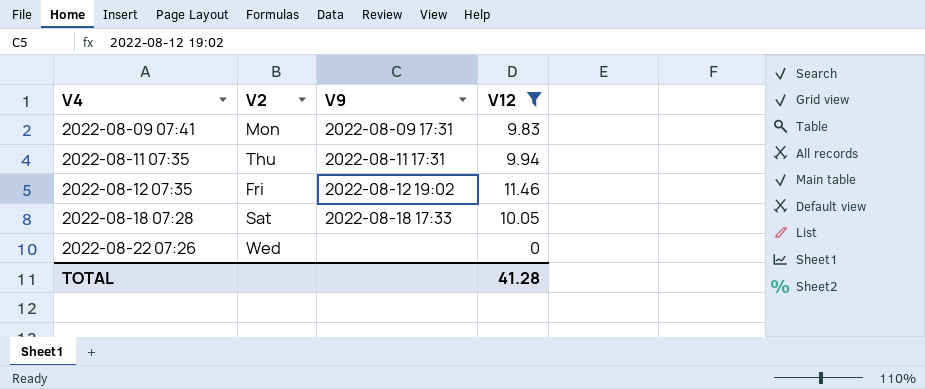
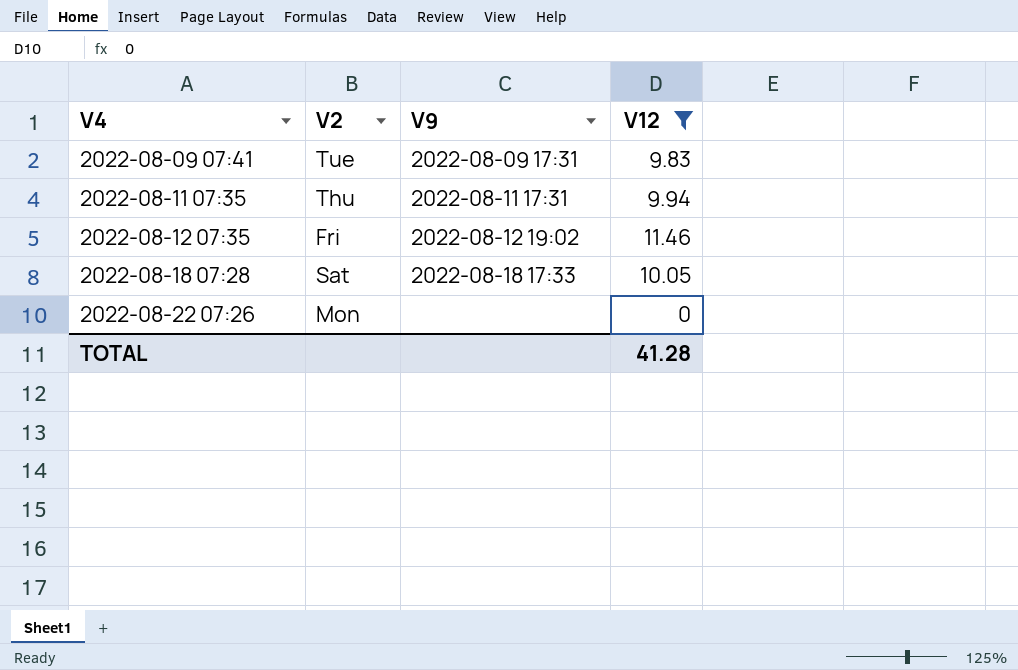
2022-08-09 07:41 | V2: Mon -> Tue
2022-08-22 07:26 | V2: Wed -> Mon

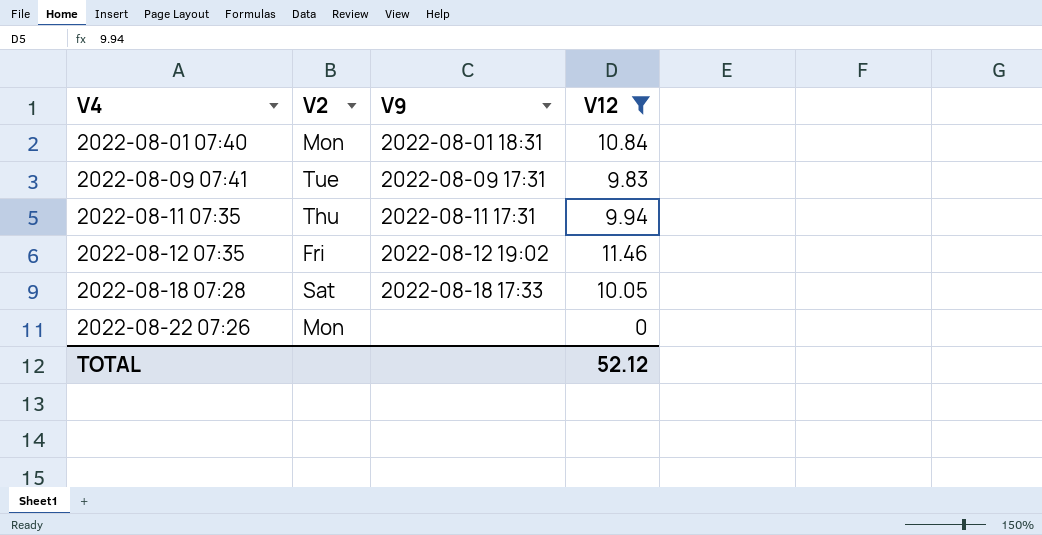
row 2022-08-01 07:40: none -> Mon | 2022-08-01 18:31 | 10.84
TOTAL | V12: 41.28 -> 52.12

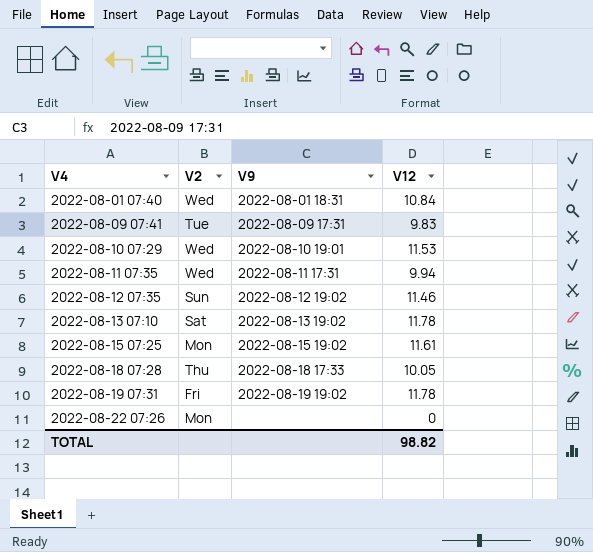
filter: V12 <= 11.46 -> none
2022-08-01 07:40 | V2: Mon -> Wed
2022-08-11 07:35 | V2: Thu -> Wed
2022-08-12 07:35 | V2: Fri -> Sun
2022-08-18 07:28 | V2: Sat -> Thu
TOTAL | V12: 52.12 -> 98.82

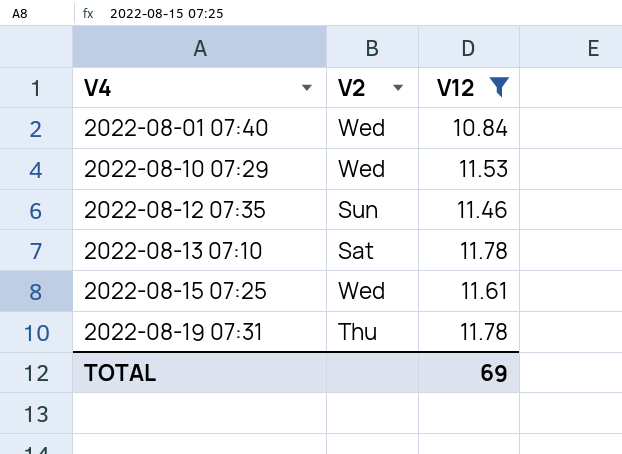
filter: none -> V12 >= 10.84
column V9 | position: 3 -> none
2022-08-15 07:25 | V2: Mon -> Wed
2022-08-19 07:31 | V2: Fri -> Thu
TOTAL | V12: 98.82 -> 69

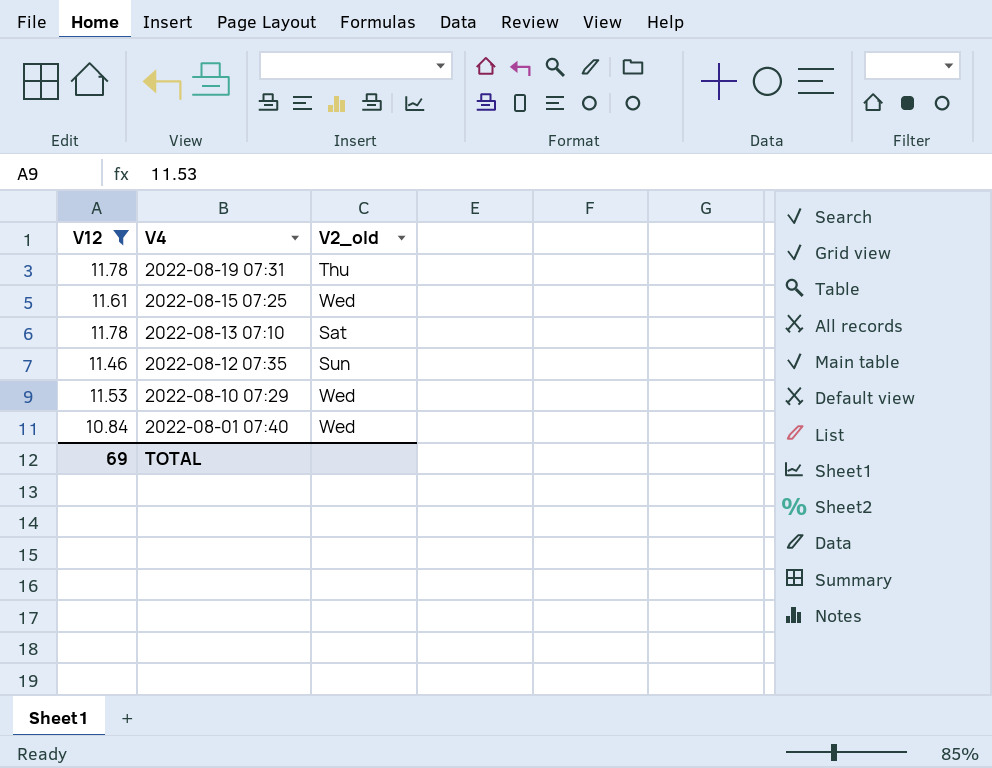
row order: V4 ascending -> V4 descending
column V12 | position: 3 -> 1
column name: V2 -> V2_old

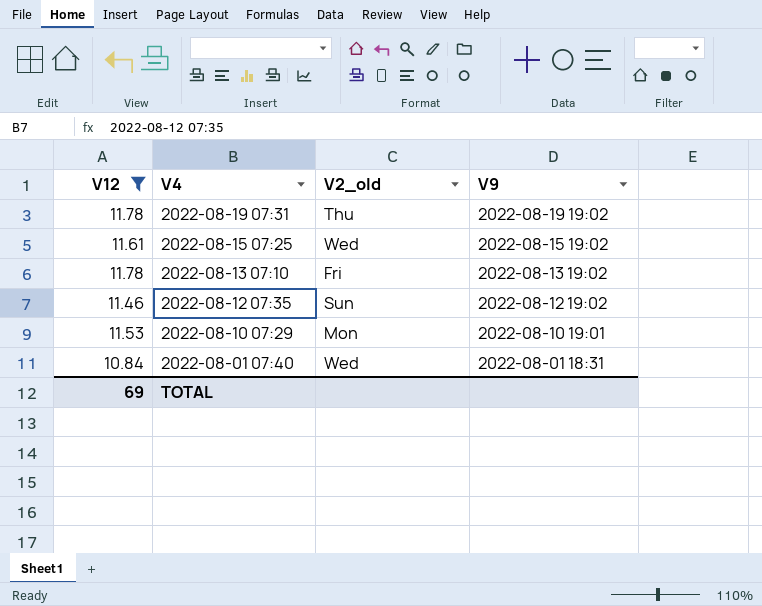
column V9 | position: none -> 4
2022-08-13 07:10 | V2_old: Sat -> Fri
2022-08-10 07:29 | V2_old: Wed -> Mon

